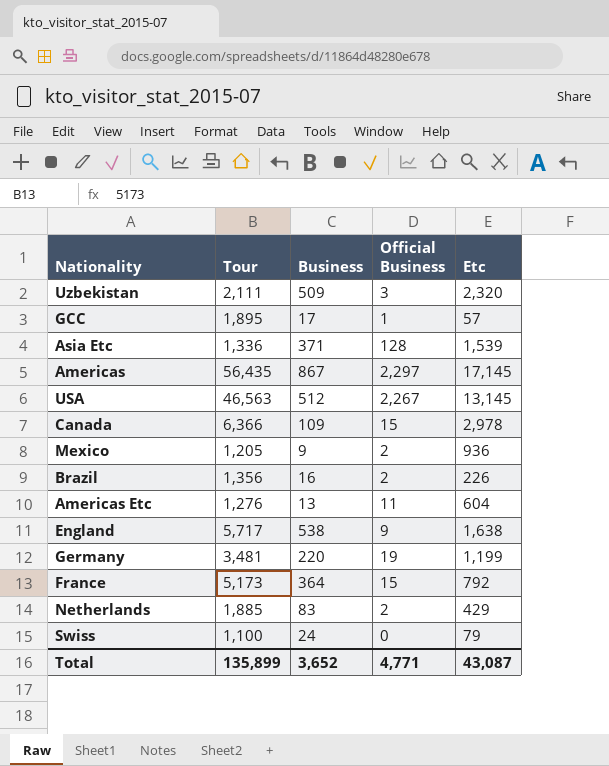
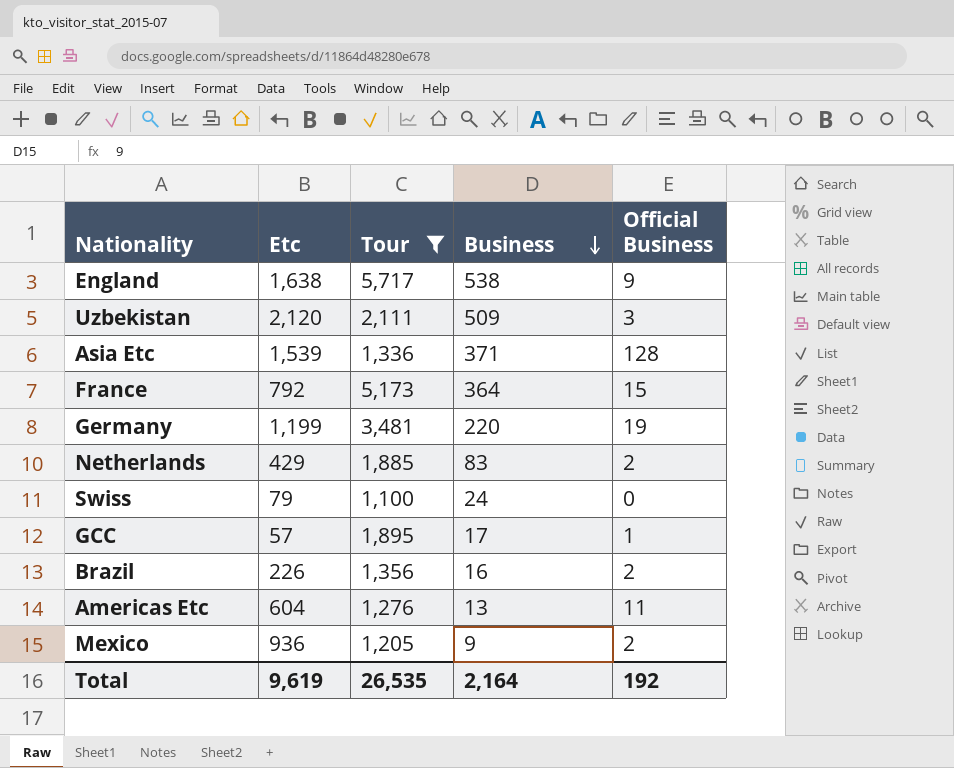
filter: none -> Tour <= 5,717
row order: none -> Business descending
column Etc | position: 5 -> 2
Uzbekistan | Etc: 2,320 -> 2,120
Total | Etc: 43,087 -> 9,619
Total | Tour: 135,899 -> 26,535
Total | Business: 3,652 -> 2,164
Total | Official Business: 4,771 -> 192

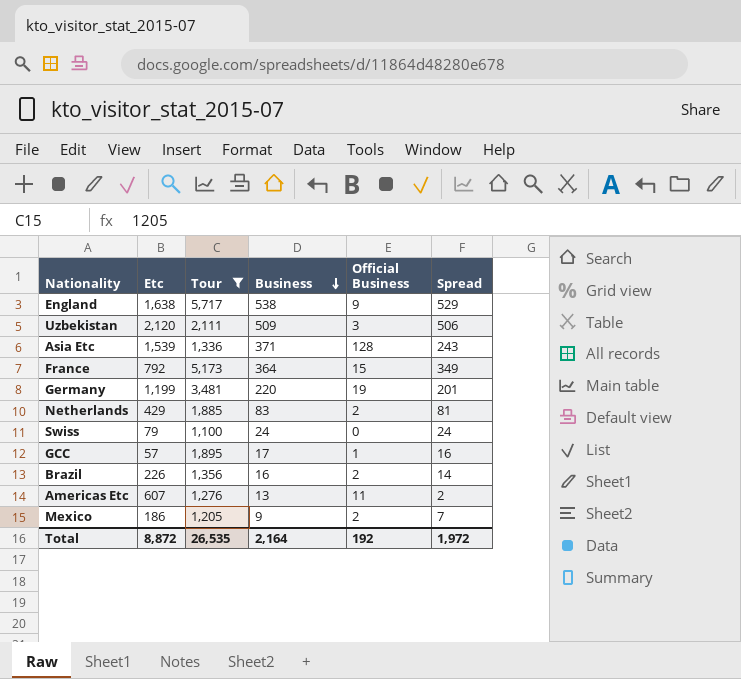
column Spread | formula: none -> [Business] - [Official Business]
Americas Etc | Etc: 604 -> 607
Mexico | Etc: 936 -> 186
Total | Etc: 9,619 -> 8,872

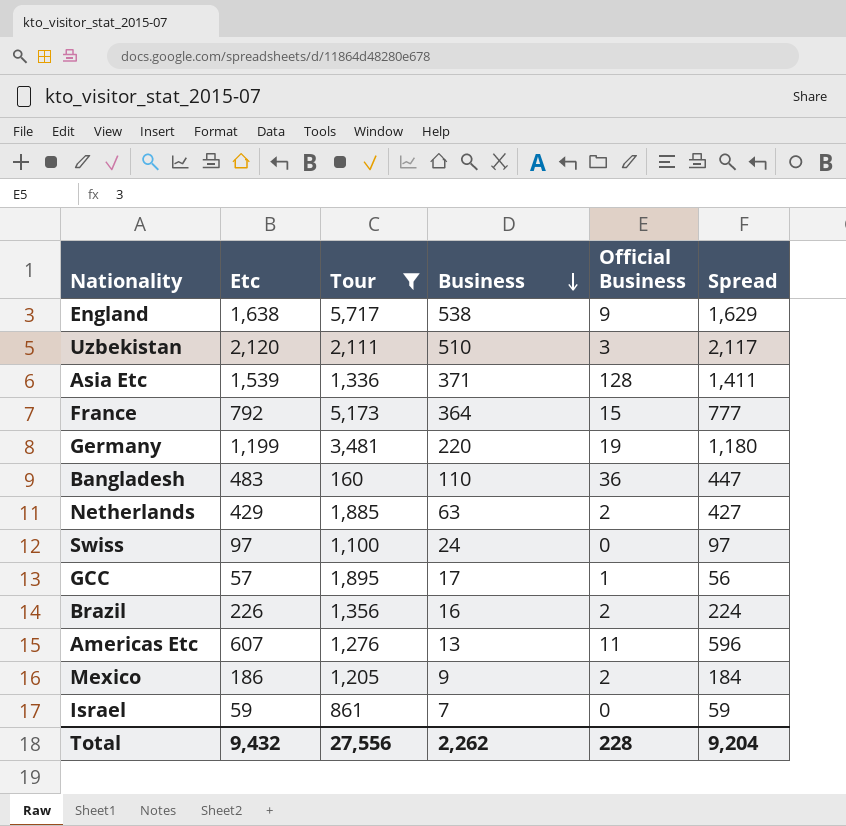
column Spread | formula: [Business] - [Official Business] -> [Etc] - [Official Business]
Uzbekistan | Business: 509 -> 510
row Bangladesh: none -> 483 | 160 | 110 | 36 | 447
Netherlands | Business: 83 -> 63
Swiss | Etc: 79 -> 97
row Israel: none -> 59 | 861 | 7 | 0 | 59
Total | Etc: 8,872 -> 9,432
Total | Tour: 26,535 -> 27,556
Total | Business: 2,164 -> 2,262
Total | Official Business: 192 -> 228
Total | Spread: 1,972 -> 9,204

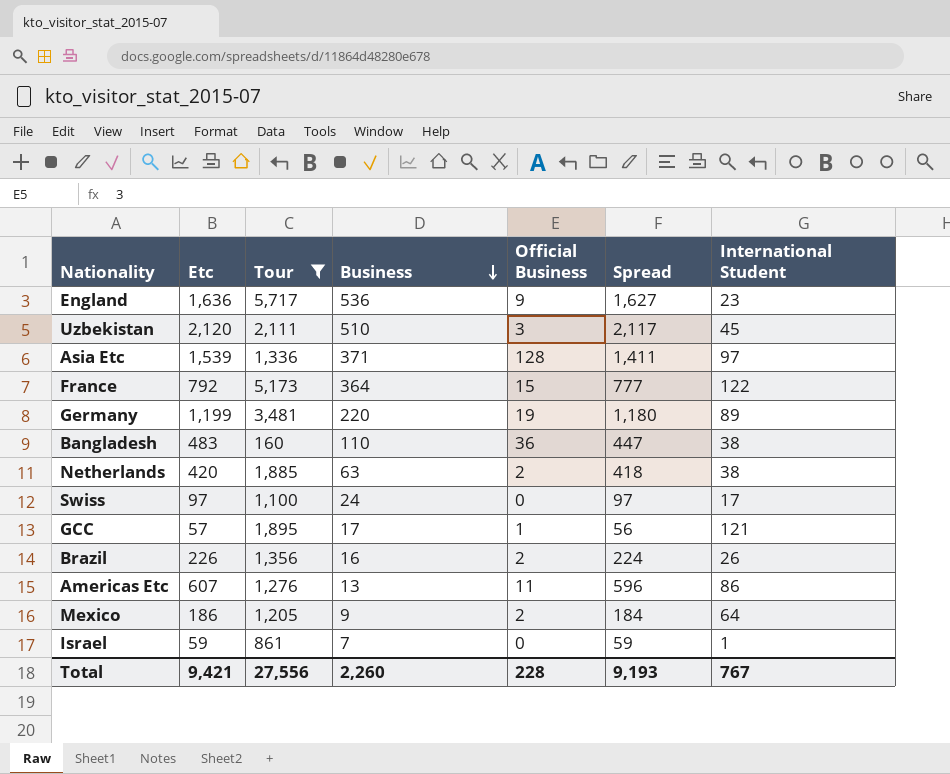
column International Student | position: none -> 7
England | Etc: 1,638 -> 1,636
England | Business: 538 -> 536
England | Spread: 1,629 -> 1,627
Netherlands | Etc: 429 -> 420
Netherlands | Spread: 427 -> 418
Total | Etc: 9,432 -> 9,421
Total | Business: 2,262 -> 2,260
Total | Spread: 9,204 -> 9,193

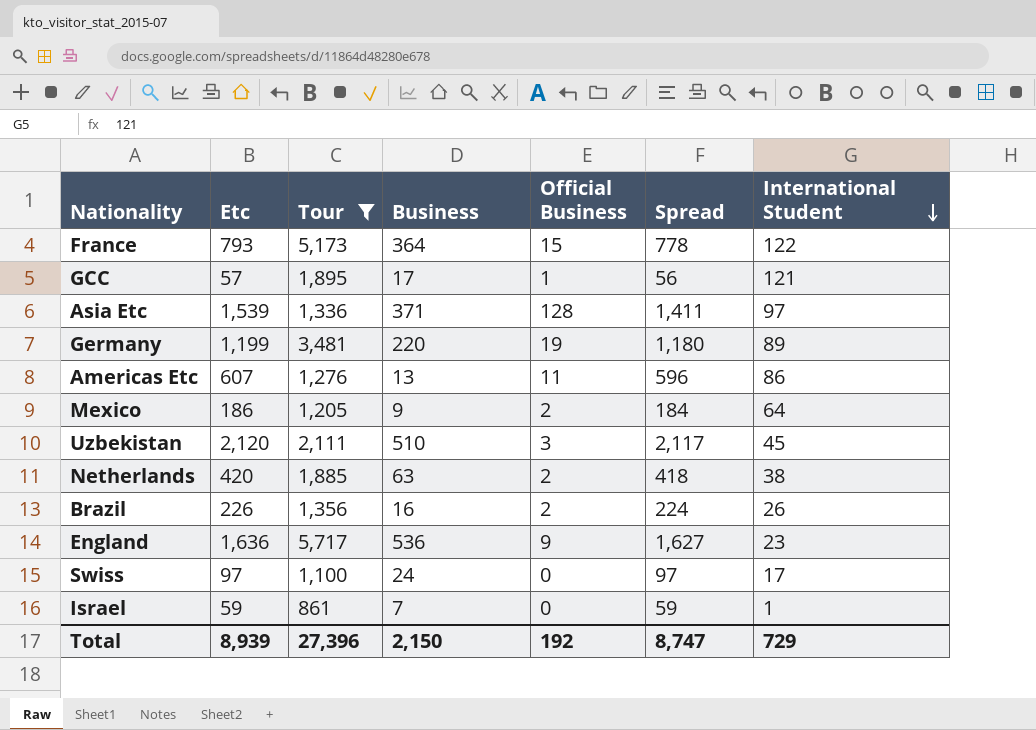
row order: Business descending -> International Student descending
row Bangladesh: 483 | 160 | 110 | 36 | 447 | 38 -> none
France | Etc: 792 -> 793
France | Spread: 777 -> 778
Total | Etc: 9,421 -> 8,939
Total | Tour: 27,556 -> 27,396
Total | Business: 2,260 -> 2,150
Total | Official Business: 228 -> 192
Total | Spread: 9,193 -> 8,747
Total | International Student: 767 -> 729

